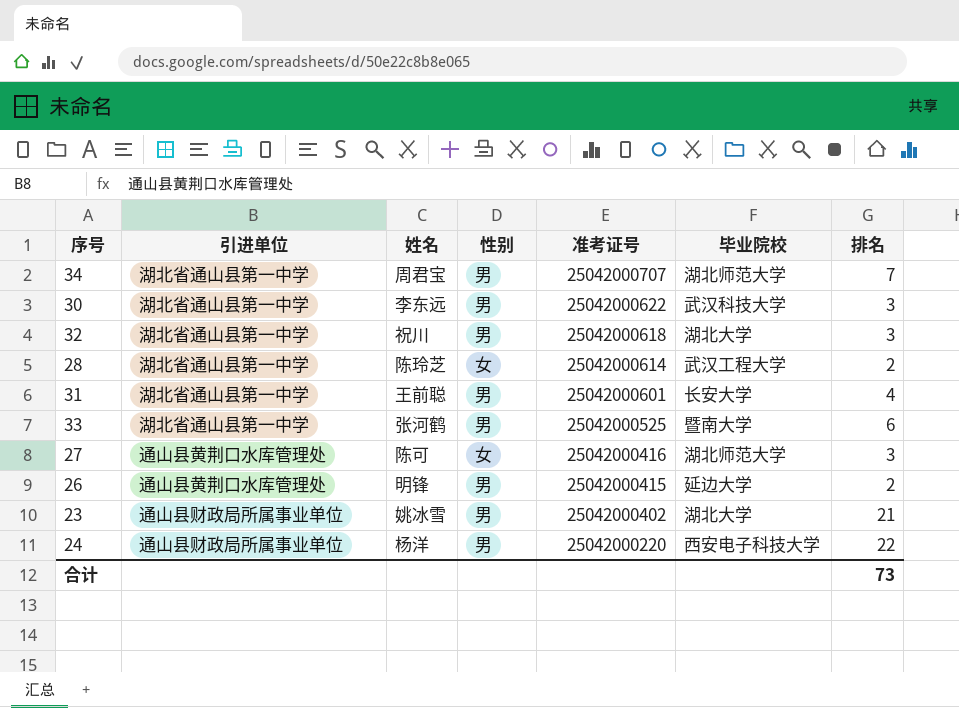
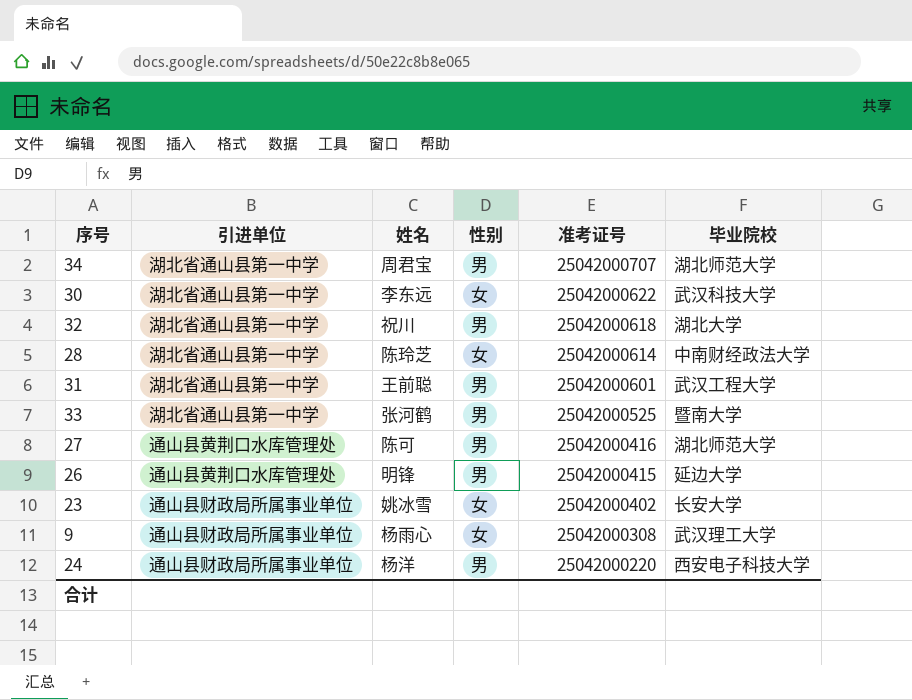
column 排名 | position: 7 -> none
30 | 性别: 男 -> 女
28 | 毕业院校: 武汉工程大学 -> 中南财经政法大学
31 | 毕业院校: 长安大学 -> 武汉工程大学
27 | 性别: 女 -> 男
23 | 性别: 男 -> 女
23 | 毕业院校: 湖北大学 -> 长安大学
row 9: none -> 通山县财政局所属事业单位 | 杨雨心 | 女 | 25042000308 | 武汉理工大学

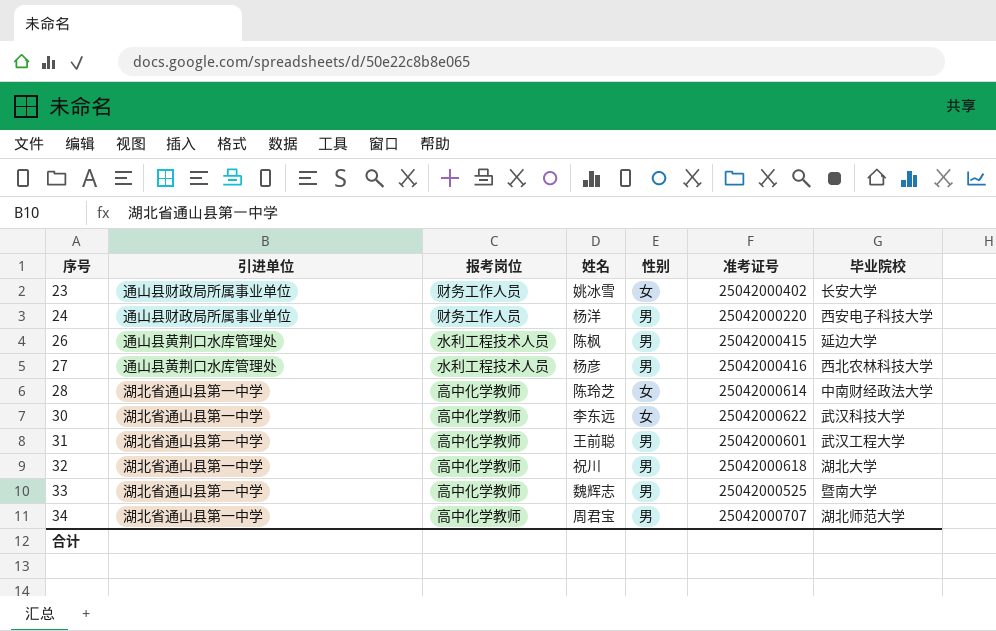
row order: 准考证号 descending -> 序号 ascending
column 报考岗位 | position: none -> 3
row 9: 通山县财政局所属事业单位 | 杨雨心 | 女 | 25042000308 | 武汉理工大学 -> none
26 | 姓名: 明锋 -> 陈枫
27 | 姓名: 陈可 -> 杨彦
27 | 毕业院校: 湖北师范大学 -> 西北农林科技大学
33 | 姓名: 张河鹤 -> 魏辉志

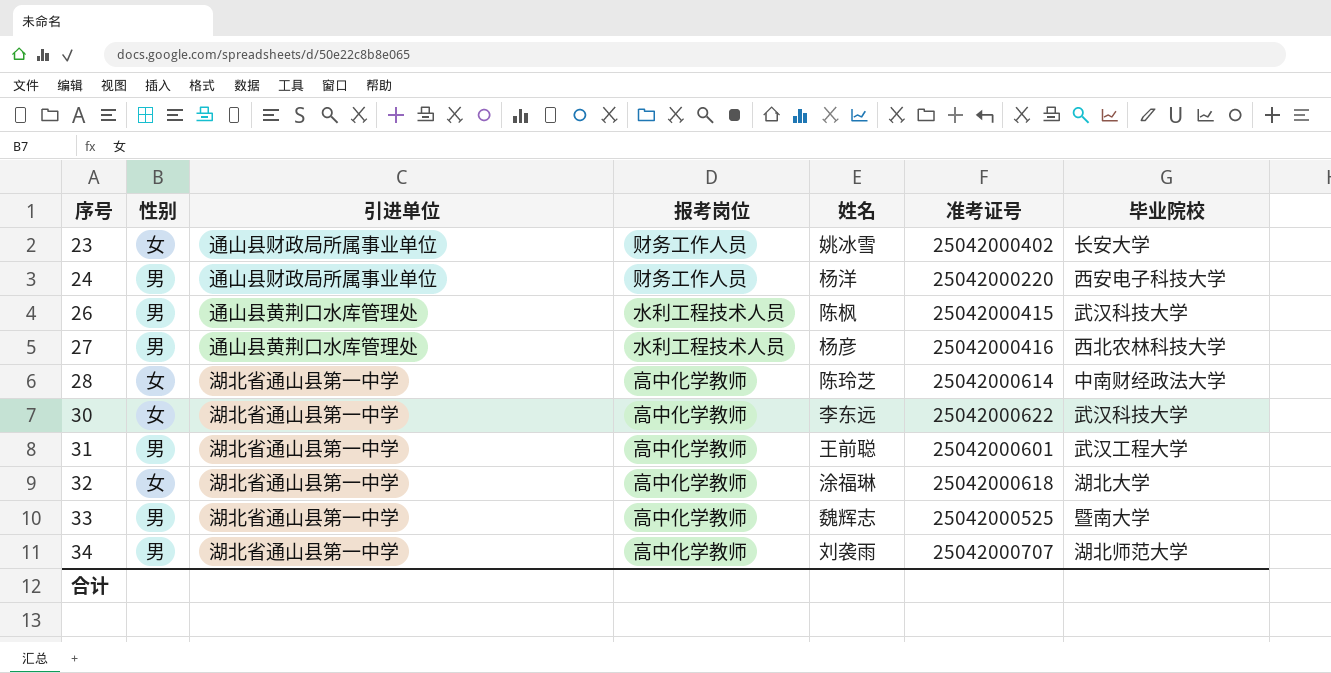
column 性别 | position: 5 -> 2
26 | 毕业院校: 延边大学 -> 武汉科技大学
32 | 性别: 男 -> 女
32 | 姓名: 祝川 -> 涂福琳
34 | 姓名: 周君宝 -> 刘袭雨

